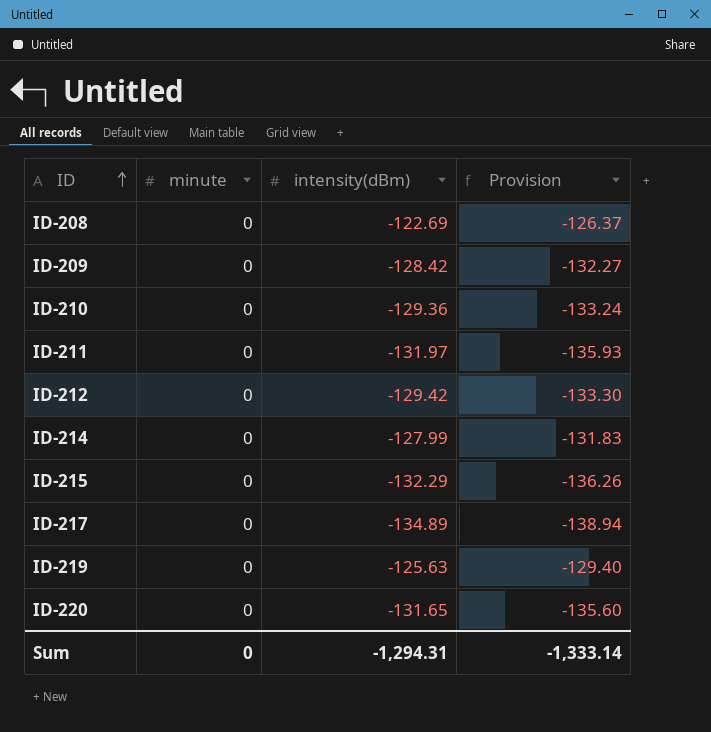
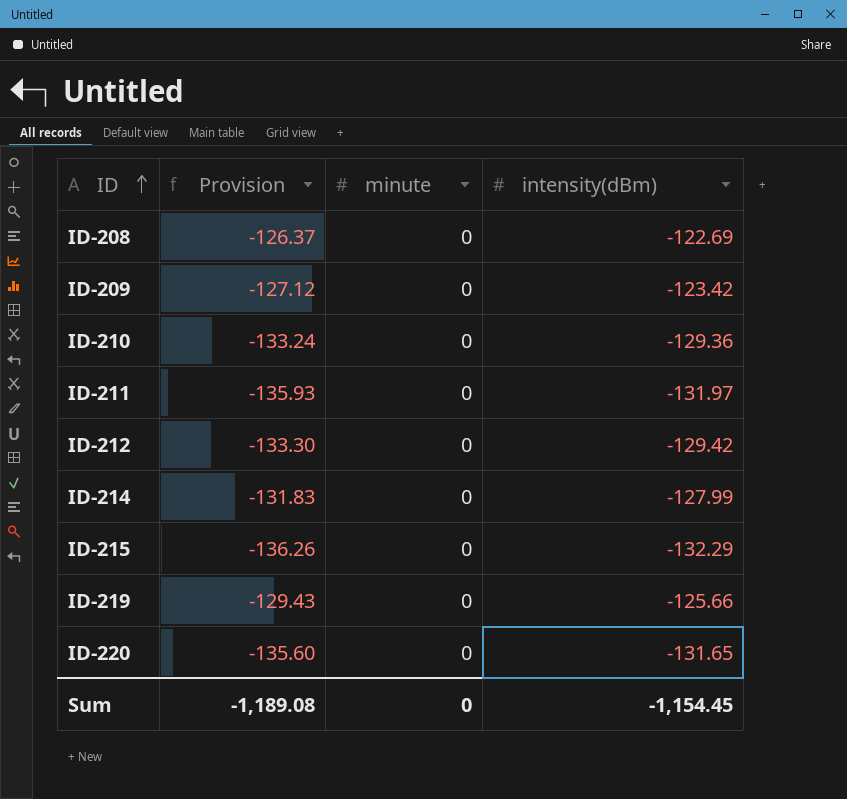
column Provision | position: 4 -> 2
row ID-217: 0 | -134.89 | -138.94 -> none
ID-209 | Provision: -132.27 -> -127.12
ID-209 | intensity(dBm): -128.42 -> -123.42
ID-219 | Provision: -129.40 -> -129.43
ID-219 | intensity(dBm): -125.63 -> -125.66
Sum | Provision: -1,333.14 -> -1,189.08
Sum | intensity(dBm): -1,294.31 -> -1,154.45

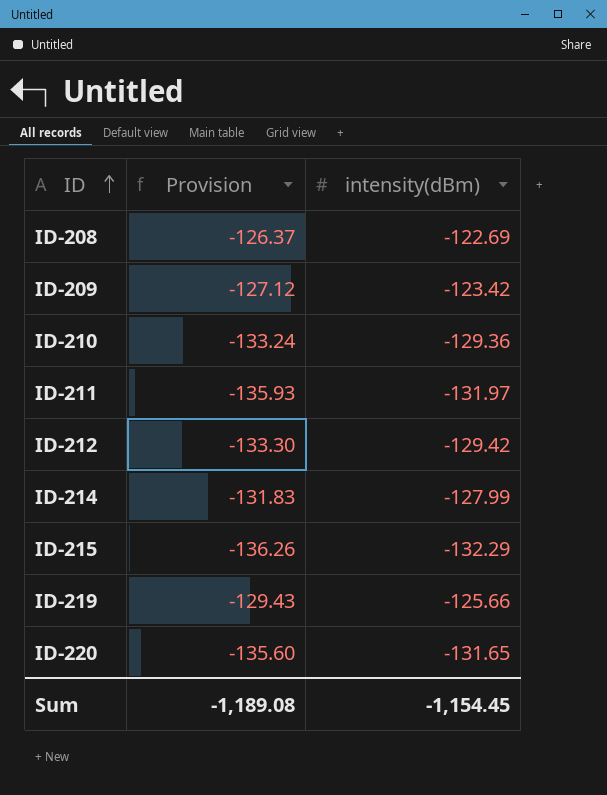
column minute | position: 3 -> none

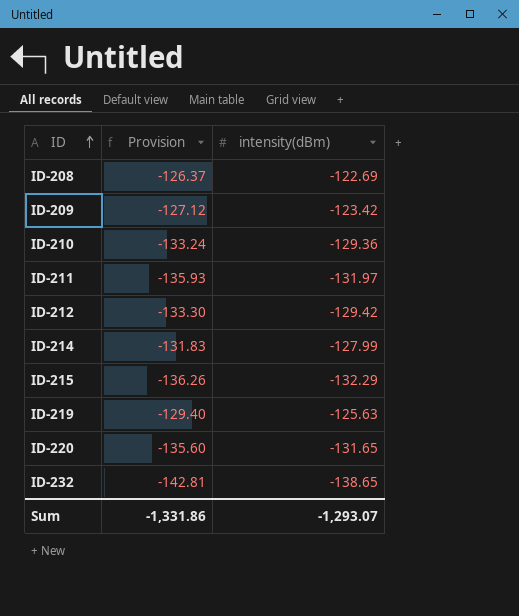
ID-219 | Provision: -129.43 -> -129.40
ID-219 | intensity(dBm): -125.66 -> -125.63
row ID-232: none -> -142.81 | -138.65
Sum | Provision: -1,189.08 -> -1,331.86
Sum | intensity(dBm): -1,154.45 -> -1,293.07

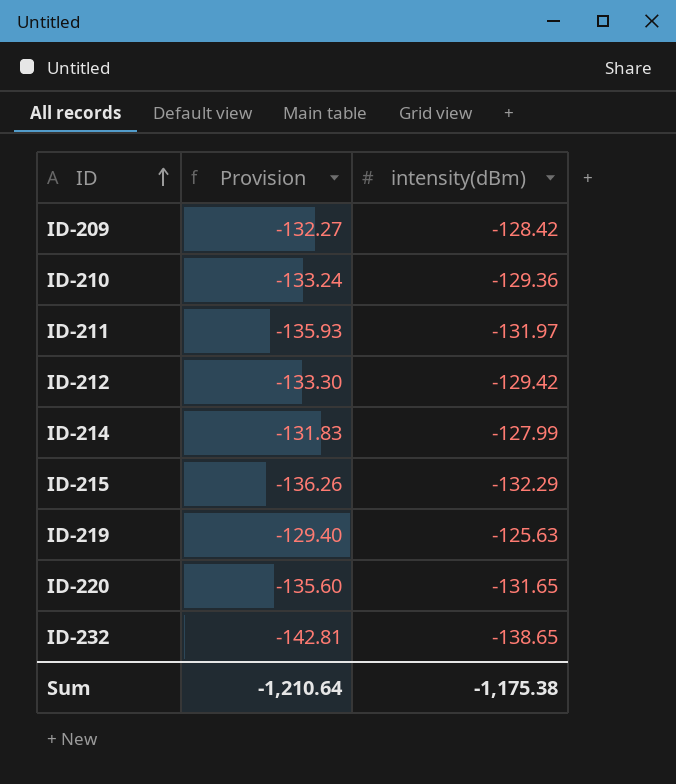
row ID-208: -126.37 | -122.69 -> none
ID-209 | Provision: -127.12 -> -132.27
ID-209 | intensity(dBm): -123.42 -> -128.42
Sum | Provision: -1,331.86 -> -1,210.64
Sum | intensity(dBm): -1,293.07 -> -1,175.38

